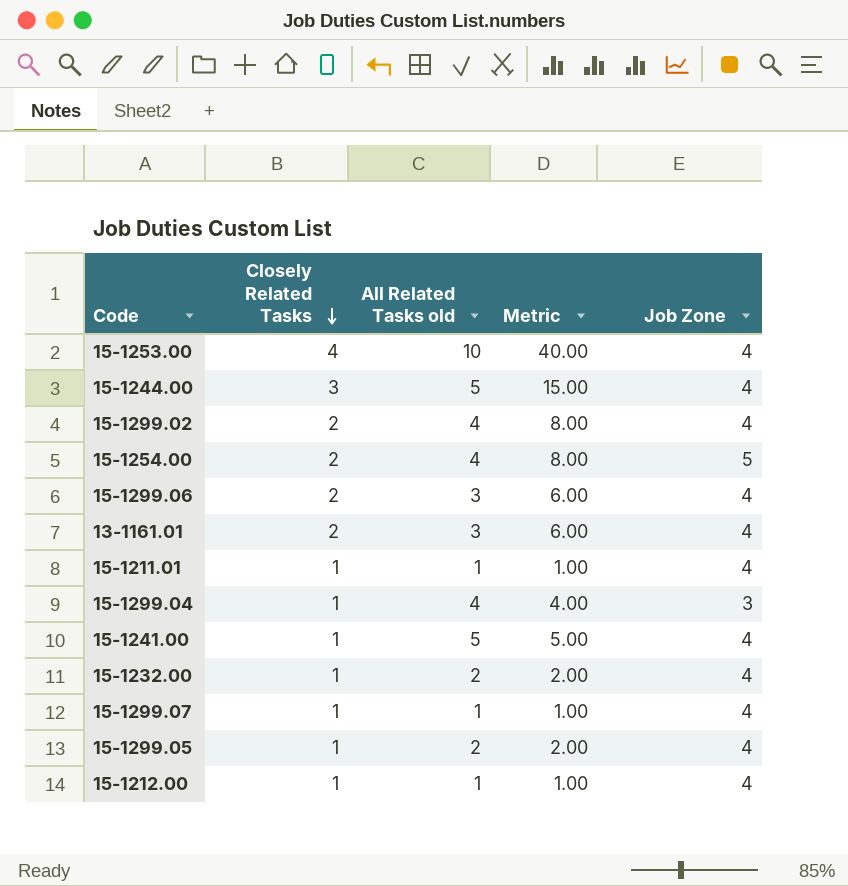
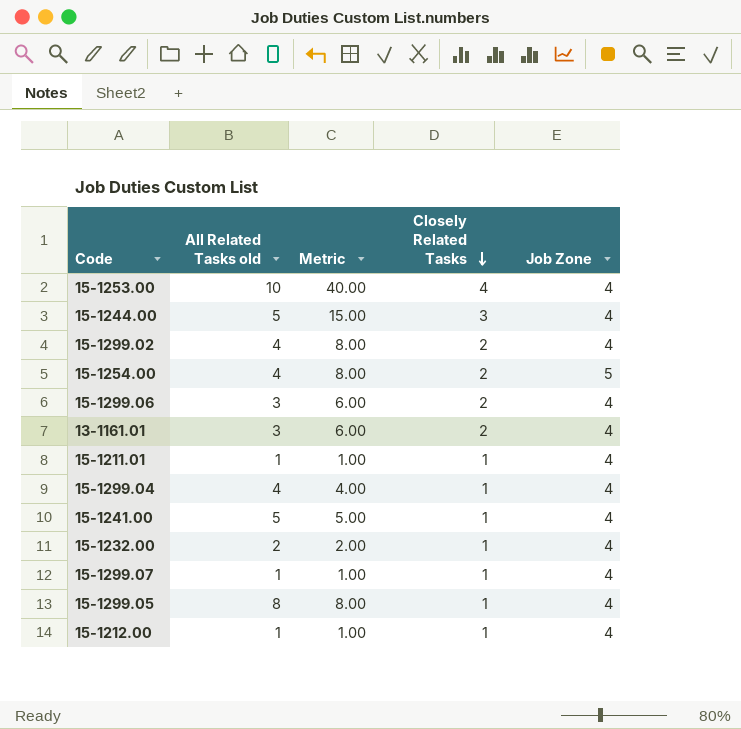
column Closely Related Tasks | position: 2 -> 4
15-1299.04 | Job Zone: 3 -> 4
15-1299.05 | All Related Tasks old: 2 -> 8
15-1299.05 | Metric: 2.00 -> 8.00

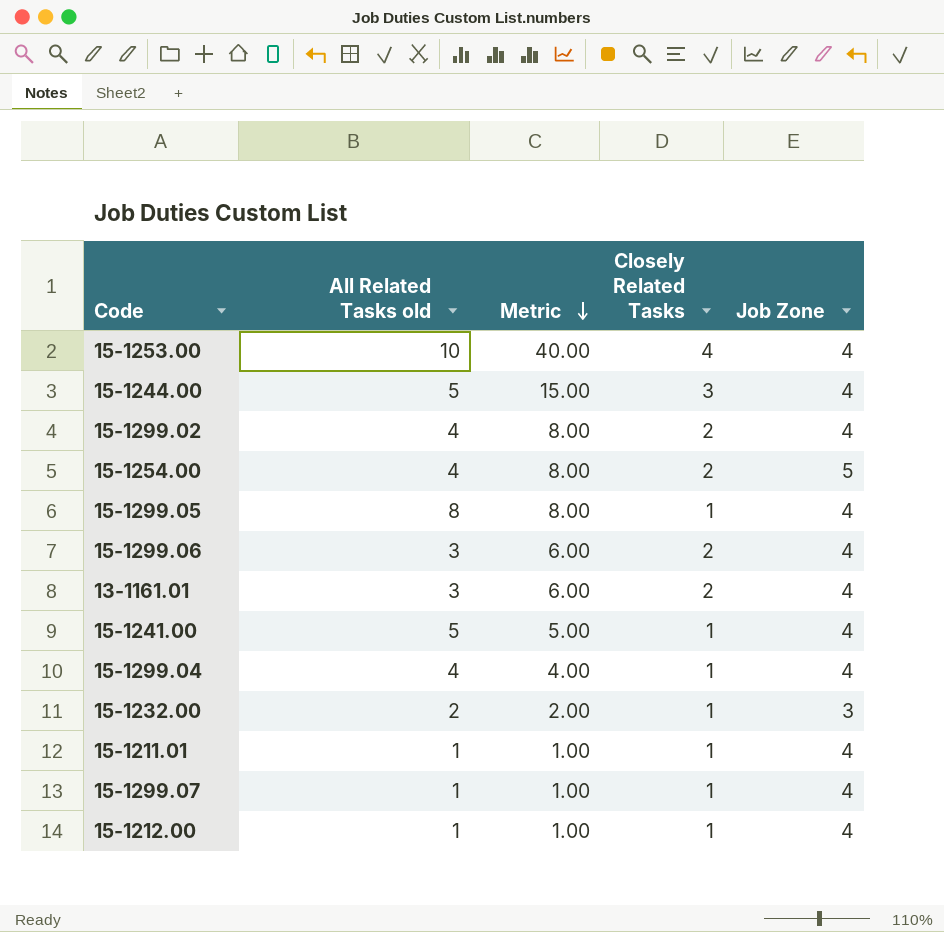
row order: Closely Related Tasks descending -> Metric descending
15-1232.00 | Job Zone: 4 -> 3

